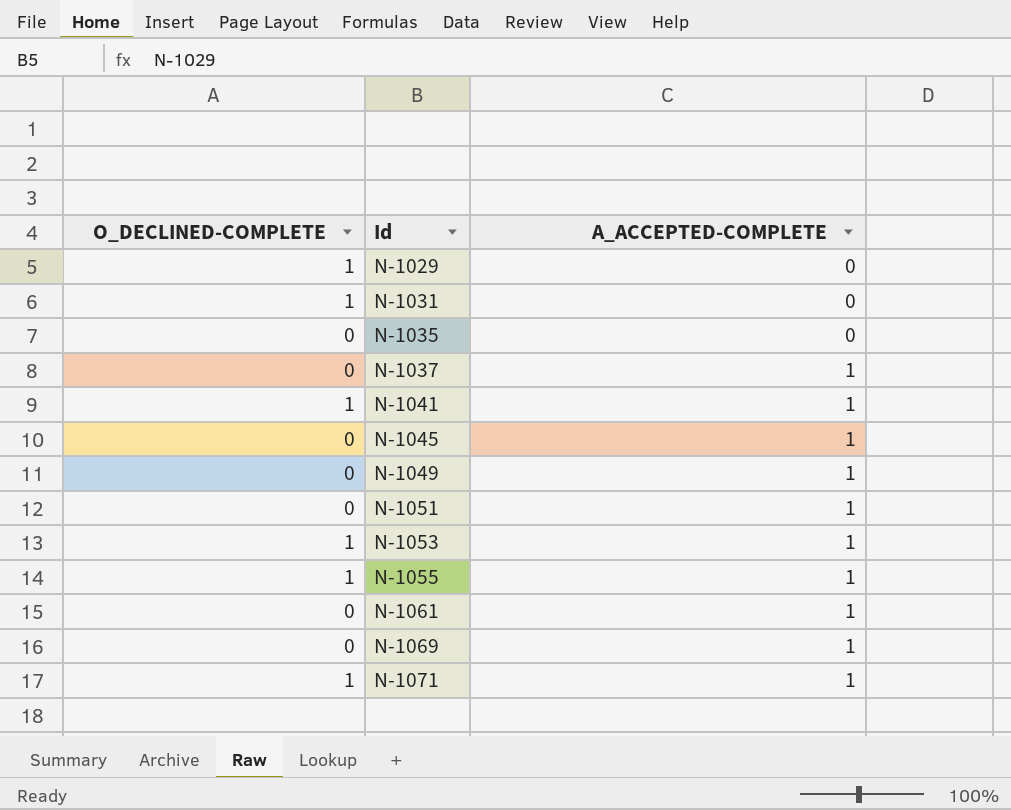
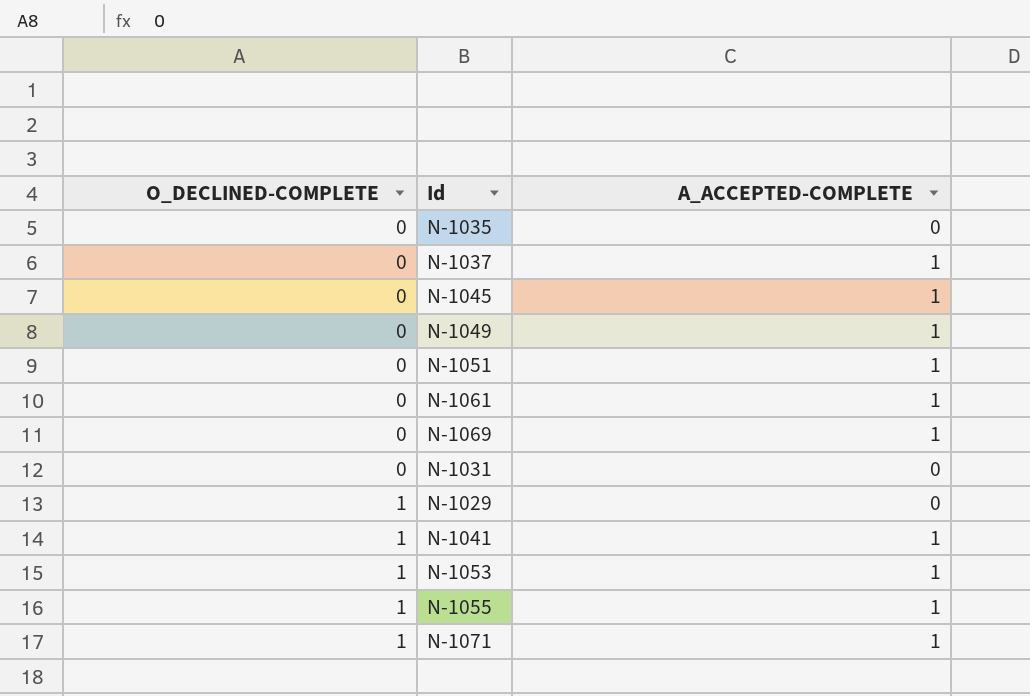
row order: Id ascending -> O_DECLINED-COMPLETE ascending
N-1031 | O_DECLINED-COMPLETE: 1 -> 0

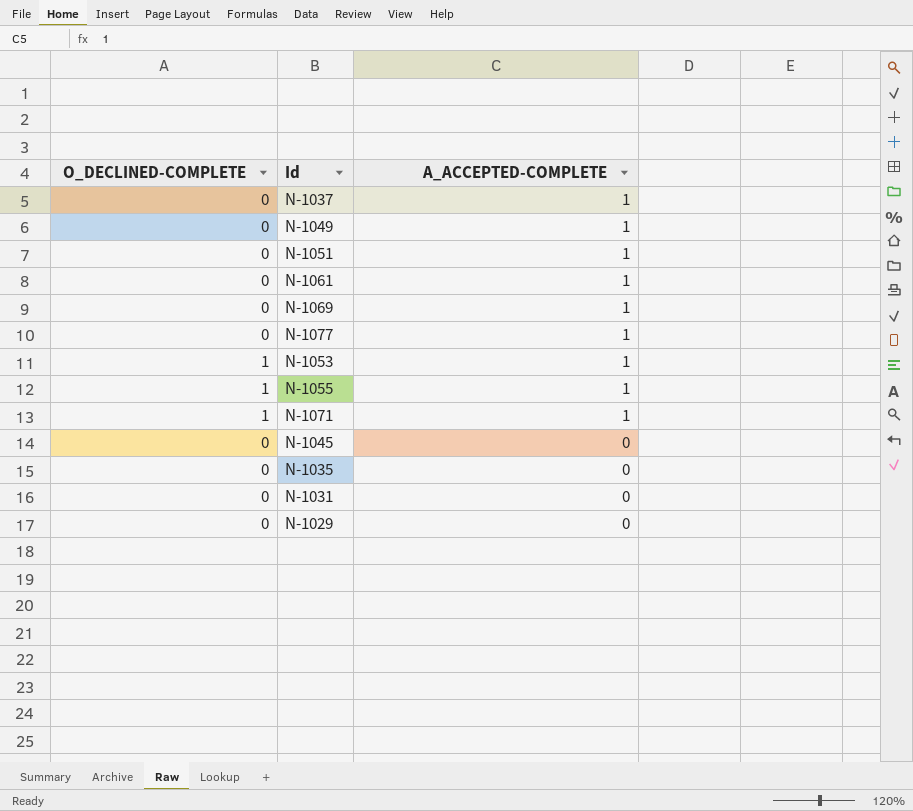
row order: O_DECLINED-COMPLETE ascending -> A_ACCEPTED-COMPLETE descending
row N-1041: 1 | 1 -> none
row N-1077: none -> 0 | 1
N-1045 | A_ACCEPTED-COMPLETE: 1 -> 0
N-1029 | O_DECLINED-COMPLETE: 1 -> 0

